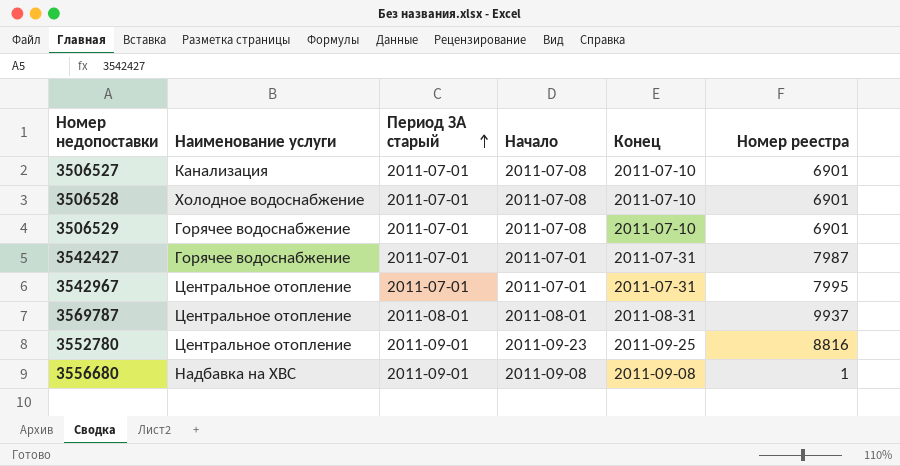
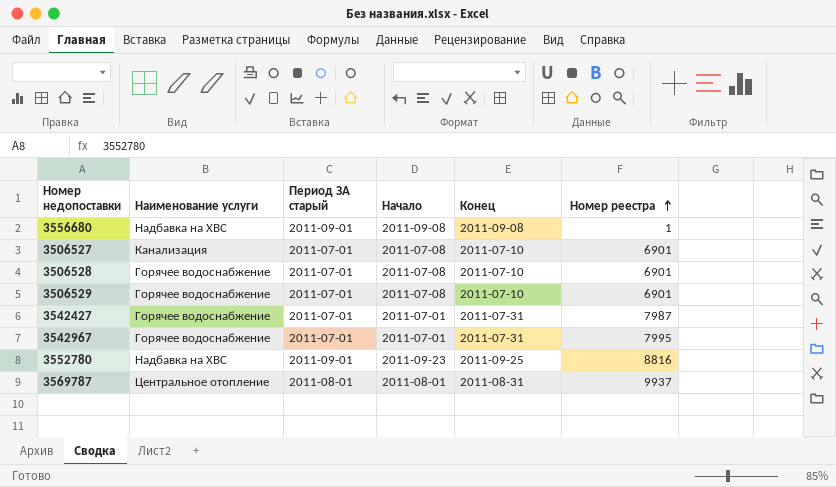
row order: Период ЗА старый ascending -> Номер реестра ascending
3506528 | Наименование услуги: Холодное водоснабжение -> Горячее водоснабжение
3542967 | Наименование услуги: Центральное отопление -> Горячее водоснабжение
3552780 | Наименование услуги: Центральное отопление -> Надбавка на ХВС

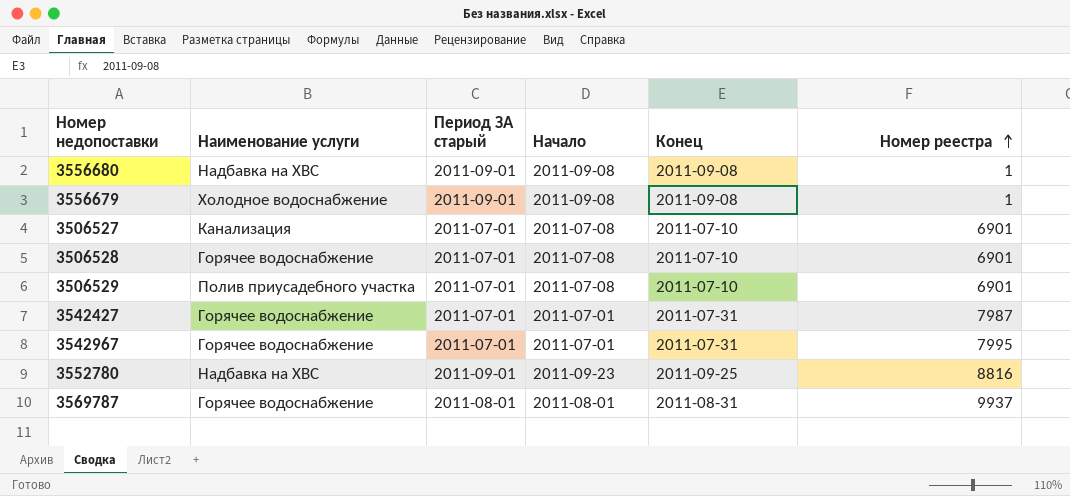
row 3556679: none -> Холодное водоснабжение | 2011-09-01 | 2011-09-08 | 2011-09-08 | 1
3506529 | Наименование услуги: Горячее водоснабжение -> Полив приусадебного участка
3569787 | Наименование услуги: Центральное отопление -> Горячее водоснабжение

